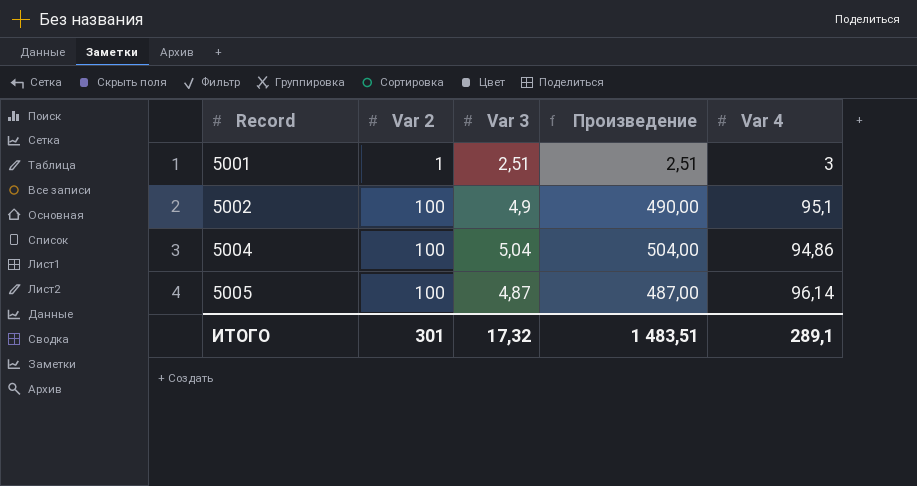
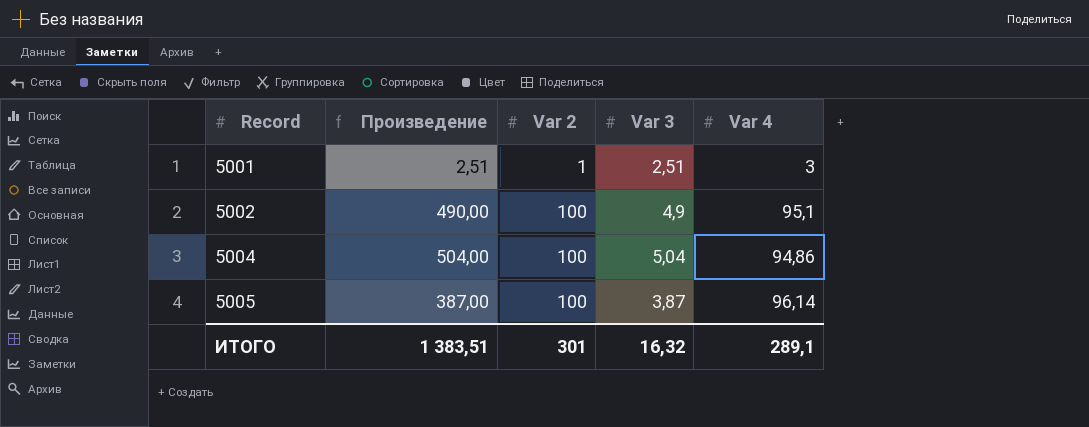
column Произведение | position: 4 -> 2
5005 | Произведение: 487,00 -> 387,00
5005 | Var 3: 4,87 -> 3,87
ИТОГО | Произведение: 1 483,51 -> 1 383,51
ИТОГО | Var 3: 17,32 -> 16,32

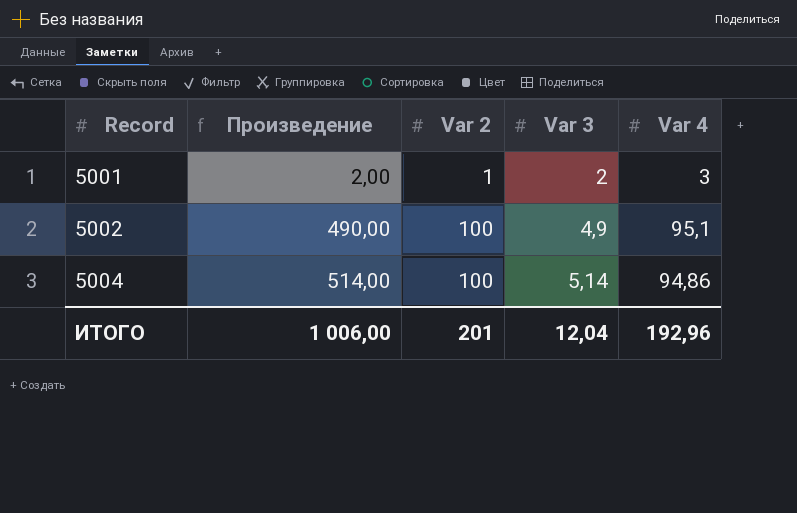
row 5005: 387,00 | 100 | 3,87 | 96,14 -> none
5001 | Произведение: 2,51 -> 2,00
5001 | Var 3: 2,51 -> 2
5004 | Произведение: 504,00 -> 514,00
5004 | Var 3: 5,04 -> 5,14
ИТОГО | Произведение: 1 383,51 -> 1 006,00
ИТОГО | Var 2: 301 -> 201
ИТОГО | Var 3: 16,32 -> 12,04
ИТОГО | Var 4: 289,1 -> 192,96

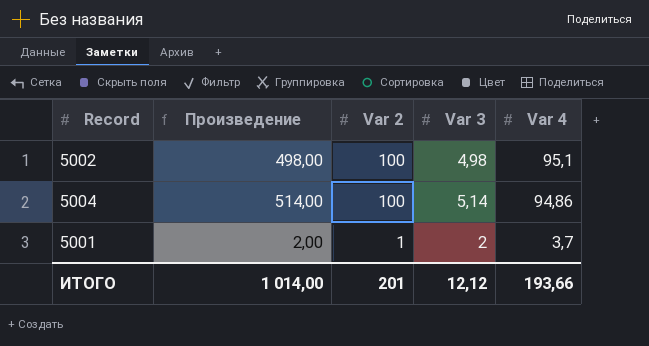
row order: Record ascending -> Var 2 descending
5002 | Произведение: 490,00 -> 498,00
5002 | Var 3: 4,9 -> 4,98
5001 | Var 4: 3 -> 3,7
ИТОГО | Произведение: 1 006,00 -> 1 014,00
ИТОГО | Var 3: 12,04 -> 12,12
ИТОГО | Var 4: 192,96 -> 193,66

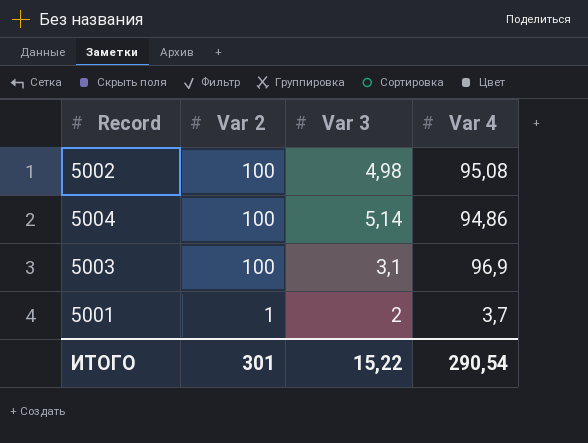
column Произведение | formula: [Var 2] * [Var 3] -> none
5002 | Var 4: 95,1 -> 95,08
row 5003: none -> 100 | 3,1 | 96,9
ИТОГО | Var 2: 201 -> 301
ИТОГО | Var 3: 12,12 -> 15,22
ИТОГО | Var 4: 193,66 -> 290,54

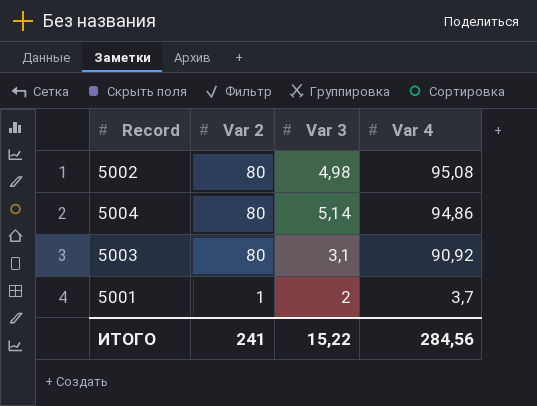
5002 | Var 2: 100 -> 80
5004 | Var 2: 100 -> 80
5003 | Var 2: 100 -> 80
5003 | Var 4: 96,9 -> 90,92
ИТОГО | Var 2: 301 -> 241
ИТОГО | Var 4: 290,54 -> 284,56

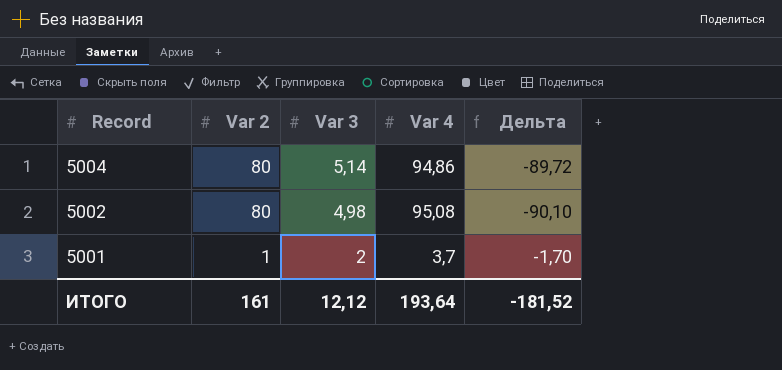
row order: Var 2 descending -> Record descending
column Дельта | formula: none -> [Var 3] - [Var 4]
row 5003: 80 | 3,1 | 90,92 -> none
ИТОГО | Var 2: 241 -> 161
ИТОГО | Var 3: 15,22 -> 12,12
ИТОГО | Var 4: 284,56 -> 193,64

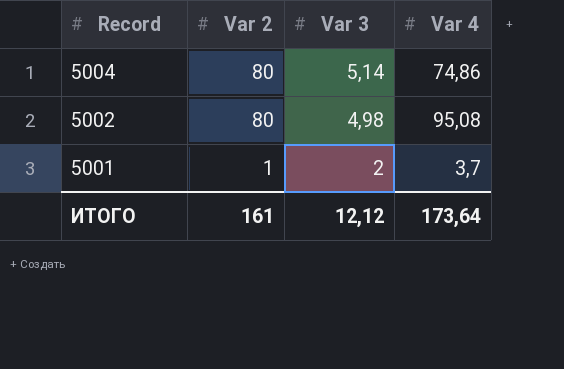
column Дельта | formula: [Var 3] - [Var 4] -> none
5004 | Var 4: 94,86 -> 74,86
ИТОГО | Var 4: 193,64 -> 173,64

